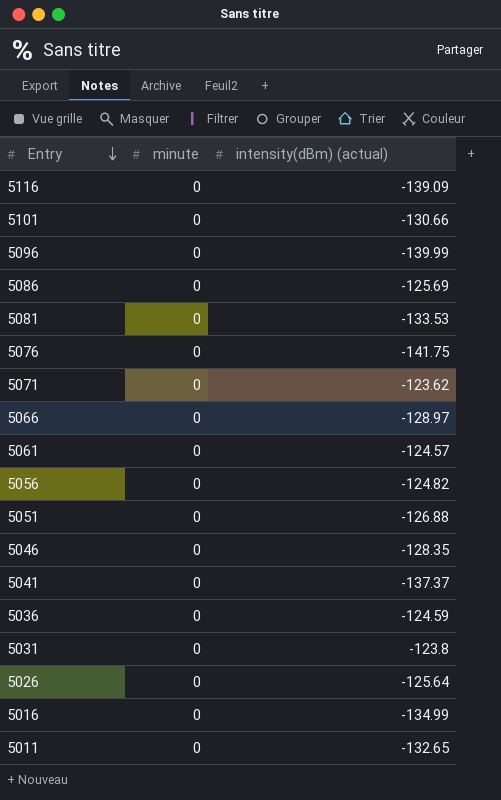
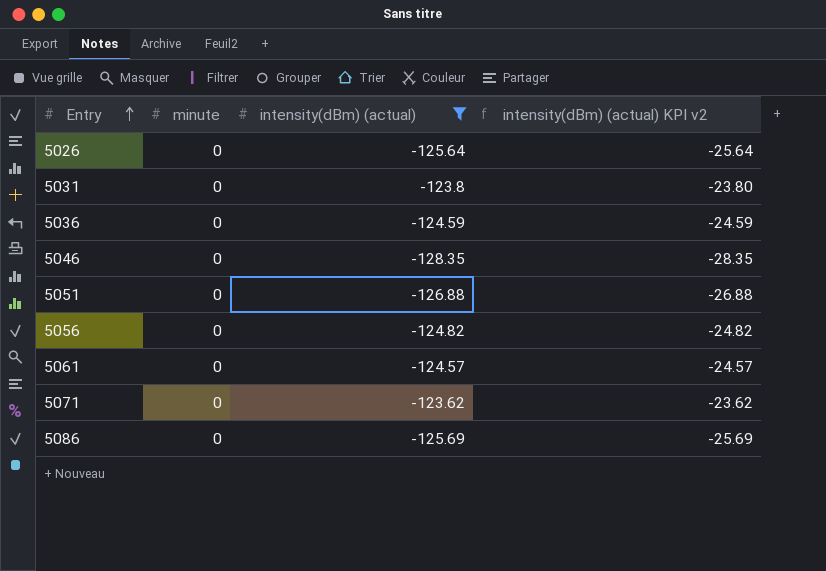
filter: none -> intensity(dBm) (actual) >= -128.35
row order: Entry descending -> Entry ascending
column intensity(dBm) (actual) KPI v2 | formula: none -> [intensity(dBm) (actual)] + 100

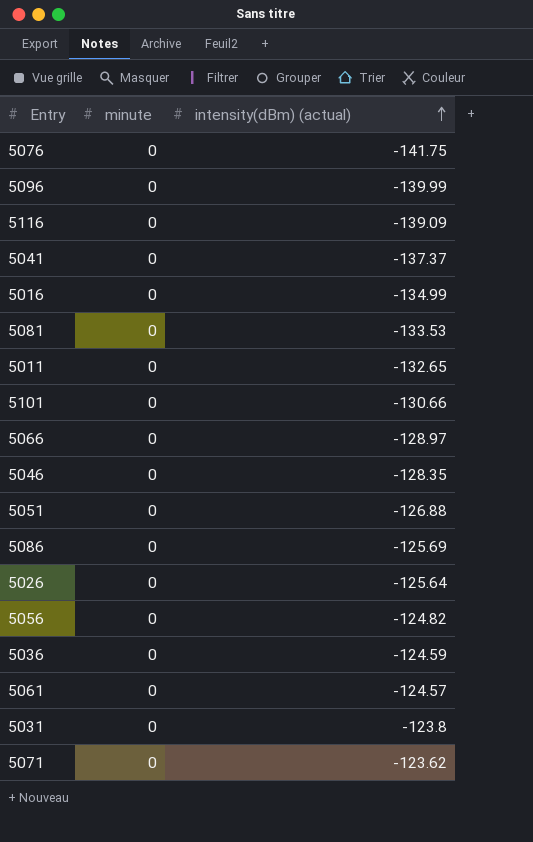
filter: intensity(dBm) (actual) >= -128.35 -> none
row order: Entry ascending -> intensity(dBm) (actual) ascending
column intensity(dBm) (actual) KPI v2 | formula: [intensity(dBm) (actual)] + 100 -> none

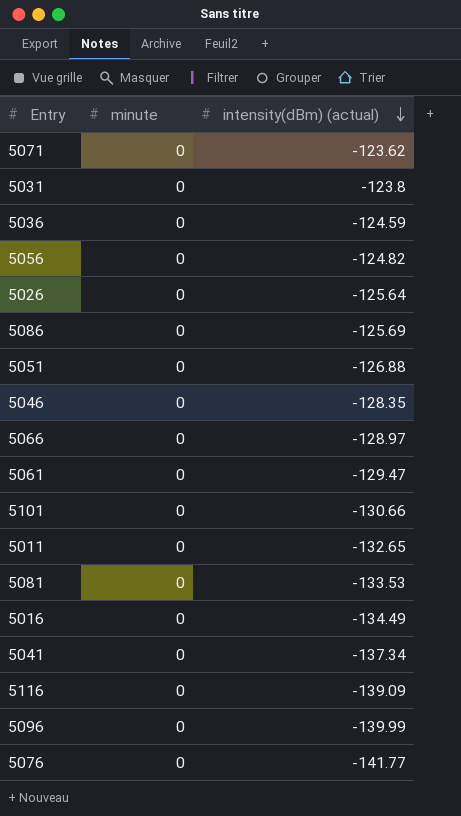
row order: intensity(dBm) (actual) ascending -> intensity(dBm) (actual) descending
5061 | intensity(dBm) (actual): -124.57 -> -129.47
5016 | intensity(dBm) (actual): -134.99 -> -134.49
5041 | intensity(dBm) (actual): -137.37 -> -137.34
5076 | intensity(dBm) (actual): -141.75 -> -141.77

